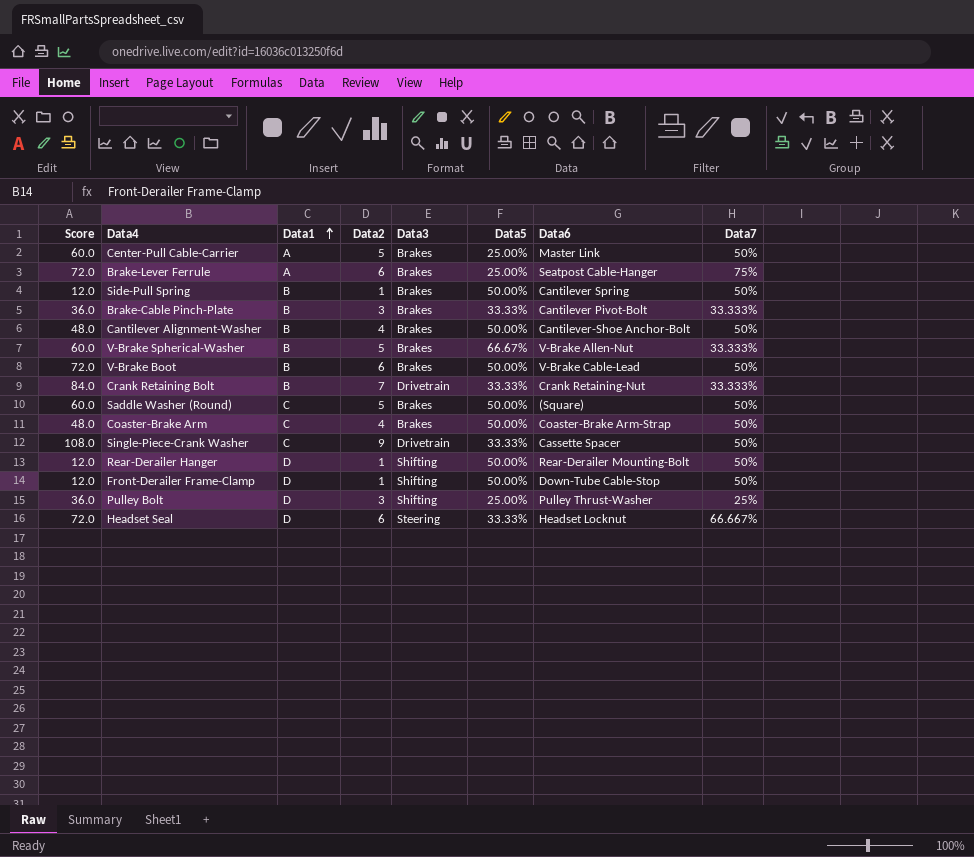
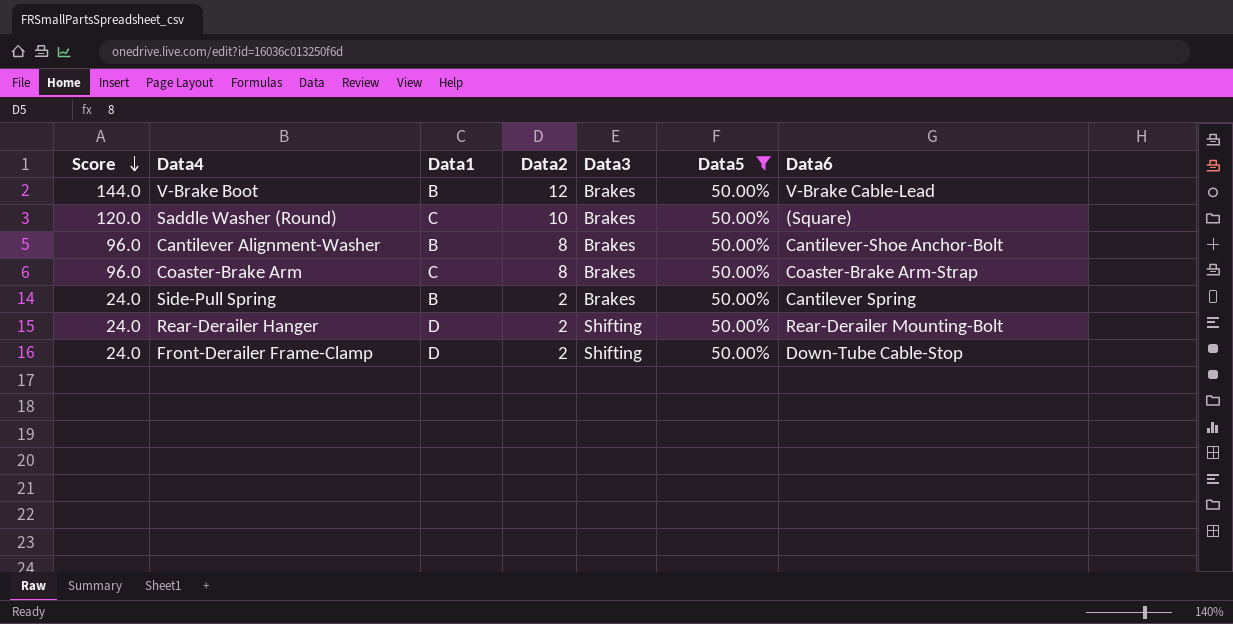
filter: none -> Data5 = 50.00%
row order: Data1 ascending -> Score descending
column Data7 | position: 8 -> none
V-Brake Boot | Score: 72.0 -> 144.0
V-Brake Boot | Data2: 6 -> 12
Saddle Washer (Round) | Score: 60.0 -> 120.0
Saddle Washer (Round) | Data2: 5 -> 10
Cantilever Alignment-Washer | Score: 48.0 -> 96.0
Cantilever Alignment-Washer | Data2: 4 -> 8
Coaster-Brake Arm | Score: 48.0 -> 96.0
Coaster-Brake Arm | Data2: 4 -> 8
Side-Pull Spring | Score: 12.0 -> 24.0
Side-Pull Spring | Data2: 1 -> 2
Rear-Derailer Hanger | Score: 12.0 -> 24.0
Rear-Derailer Hanger | Data2: 1 -> 2
Front-Derailer Frame-Clamp | Score: 12.0 -> 24.0
Front-Derailer Frame-Clamp | Data2: 1 -> 2

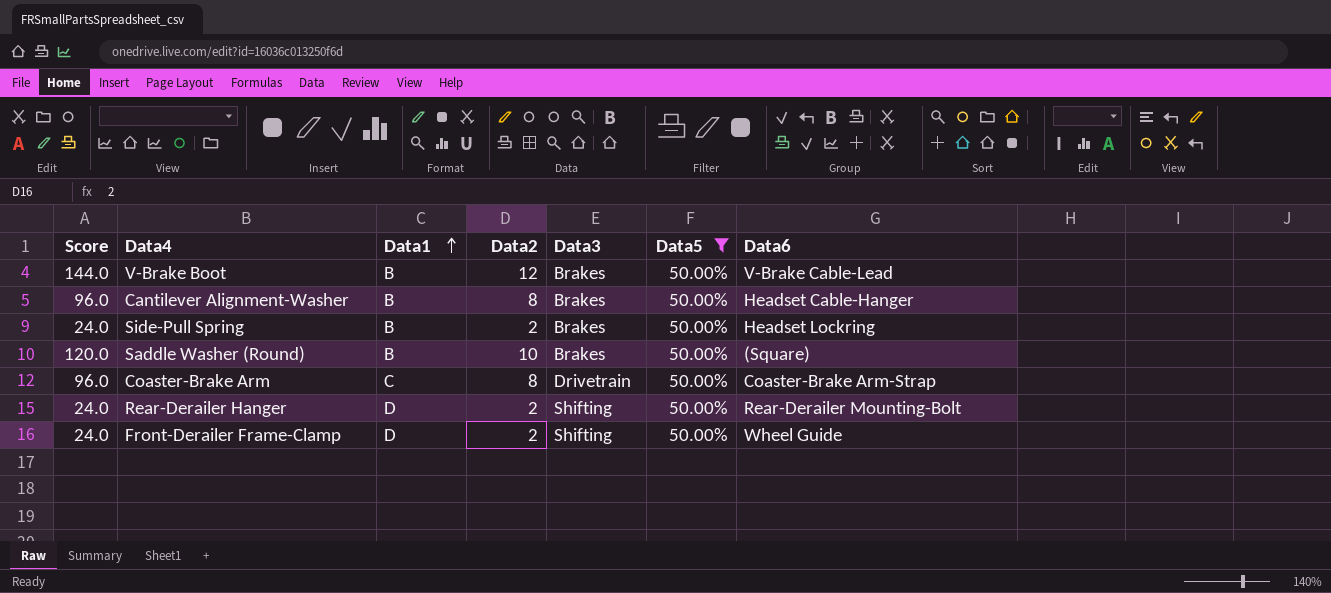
row order: Score descending -> Data1 ascending
Cantilever Alignment-Washer | Data6: Cantilever-Shoe Anchor-Bolt -> Headset Cable-Hanger
Side-Pull Spring | Data6: Cantilever Spring -> Headset Lockring
Saddle Washer (Round) | Data1: C -> B
Coaster-Brake Arm | Data3: Brakes -> Drivetrain
Front-Derailer Frame-Clamp | Data6: Down-Tube Cable-Stop -> Wheel Guide

